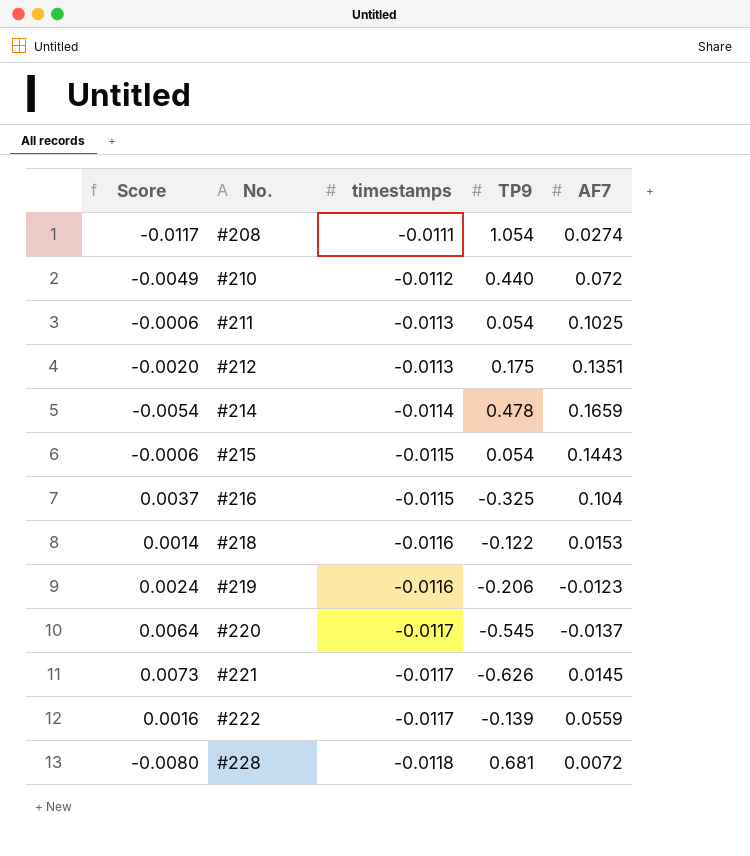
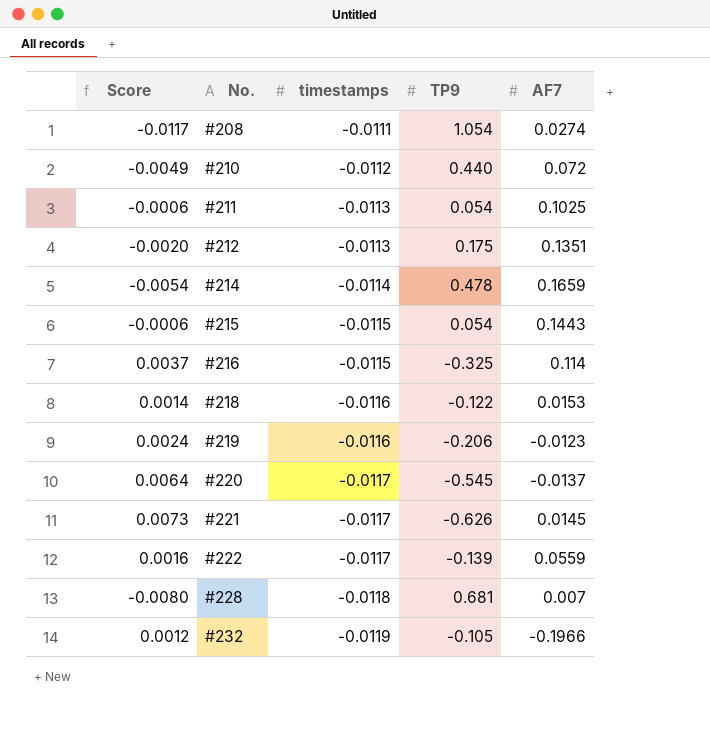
#216 | AF7: 0.104 -> 0.114
#228 | AF7: 0.0072 -> 0.007
row #232: none -> 0.0012 | -0.0119 | -0.105 | -0.1966

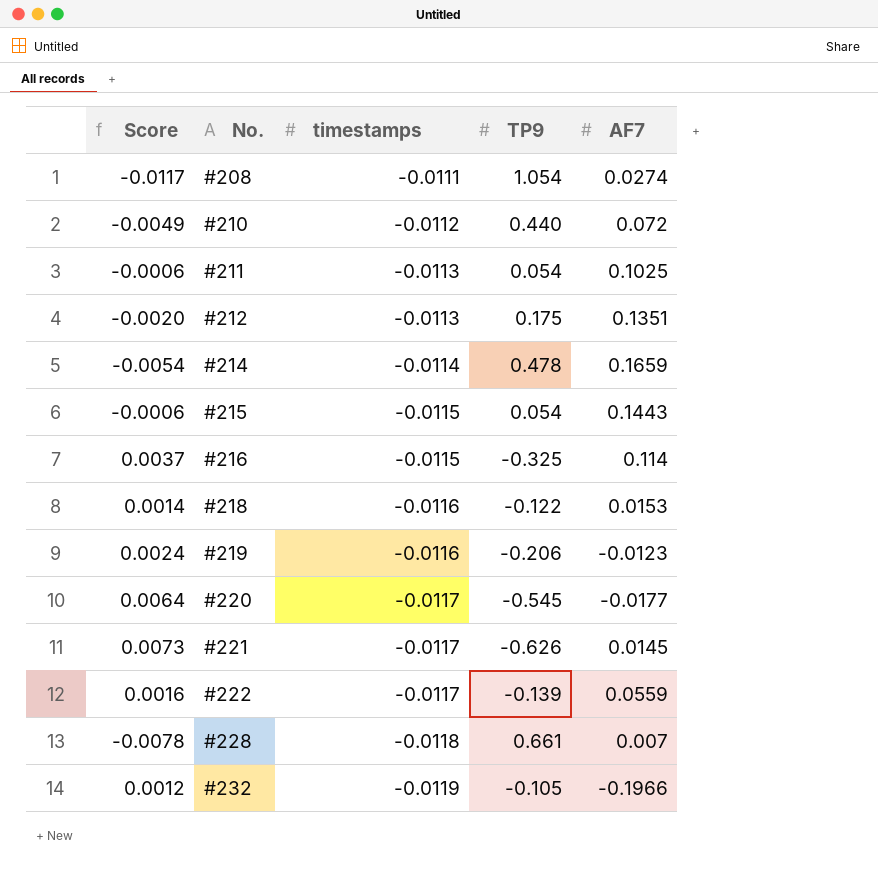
#220 | AF7: -0.0137 -> -0.0177
#228 | Score: -0.0080 -> -0.0078
#228 | TP9: 0.681 -> 0.661

